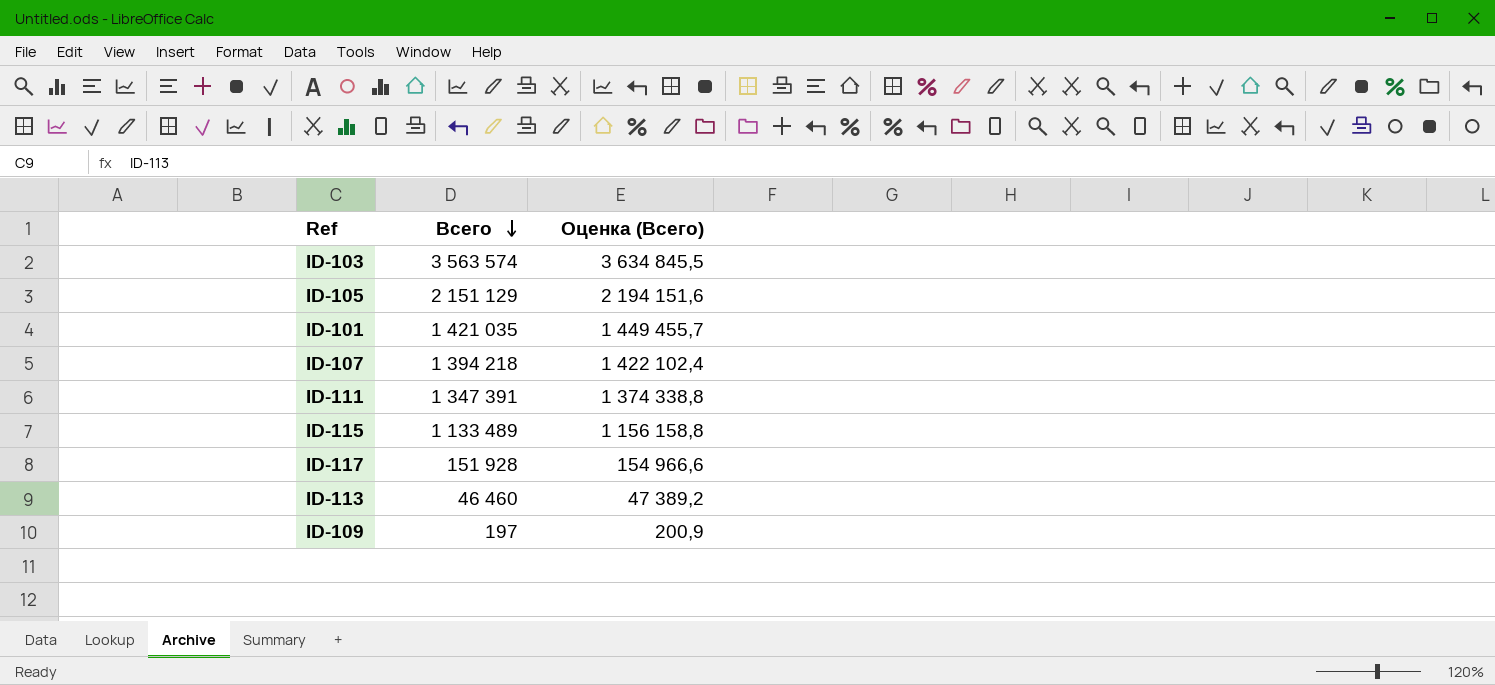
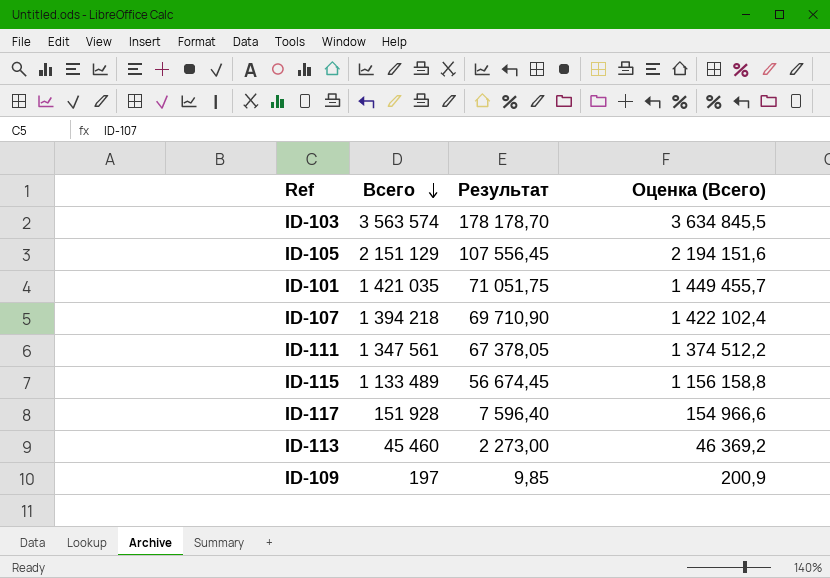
column Результат | formula: none -> [Всего] * 0,05
ID-111 | Всего: 1 347 391 -> 1 347 561
ID-111 | Оценка (Всего): 1 374 338,8 -> 1 374 512,2
ID-113 | Всего: 46 460 -> 45 460
ID-113 | Оценка (Всего): 47 389,2 -> 46 369,2

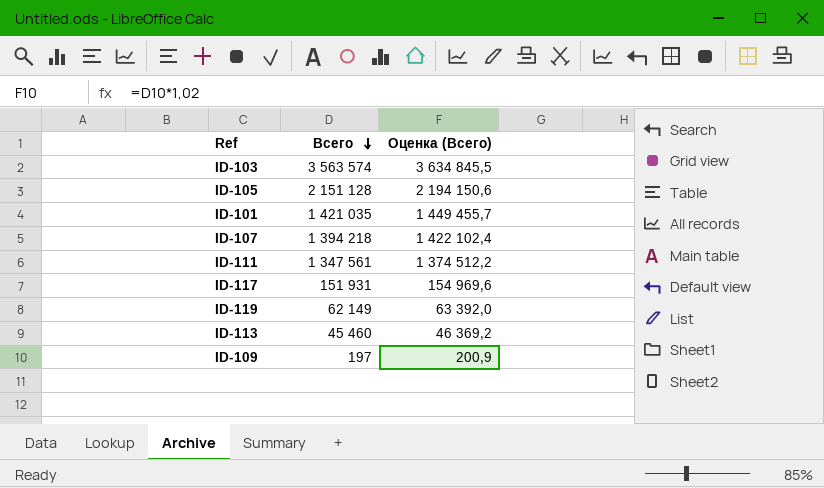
column Результат | formula: [Всего] * 0,05 -> none
row ID-115: 1 133 489 | 56 674,45 | 1 156 158,8 -> none
ID-105 | Всего: 2 151 129 -> 2 151 128
ID-105 | Оценка (Всего): 2 194 151,6 -> 2 194 150,6
ID-117 | Всего: 151 928 -> 151 931
ID-117 | Оценка (Всего): 154 966,6 -> 154 969,6
row ID-119: none -> 62 149 | 63 392,0

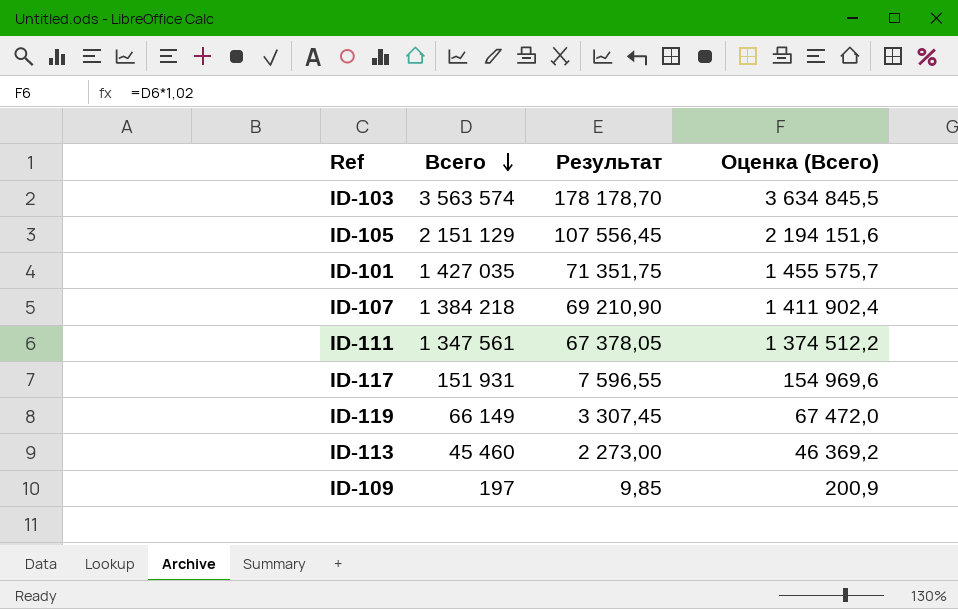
column Результат | formula: none -> [Всего] * 0,05
ID-105 | Всего: 2 151 128 -> 2 151 129
ID-105 | Оценка (Всего): 2 194 150,6 -> 2 194 151,6
ID-101 | Всего: 1 421 035 -> 1 427 035
ID-101 | Оценка (Всего): 1 449 455,7 -> 1 455 575,7
ID-107 | Всего: 1 394 218 -> 1 384 218
ID-107 | Оценка (Всего): 1 422 102,4 -> 1 411 902,4
ID-119 | Всего: 62 149 -> 66 149
ID-119 | Оценка (Всего): 63 392,0 -> 67 472,0

